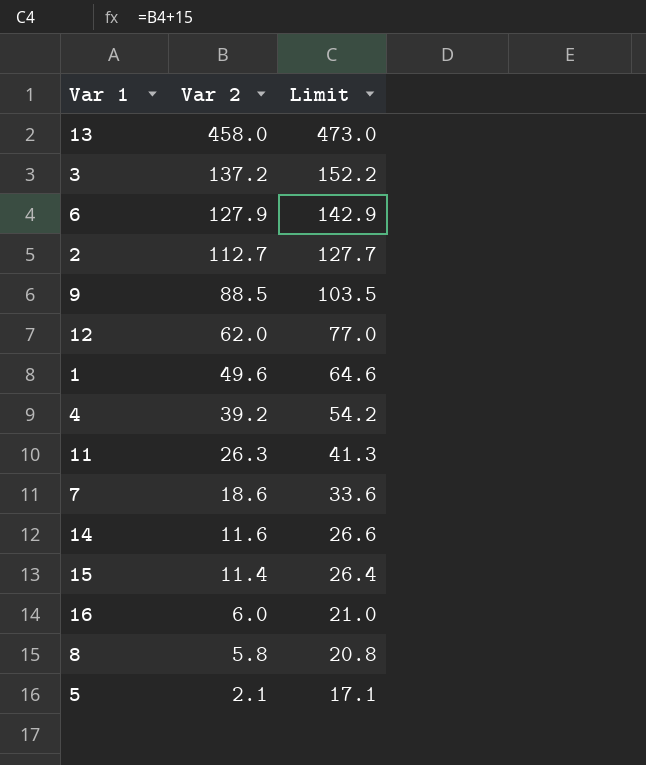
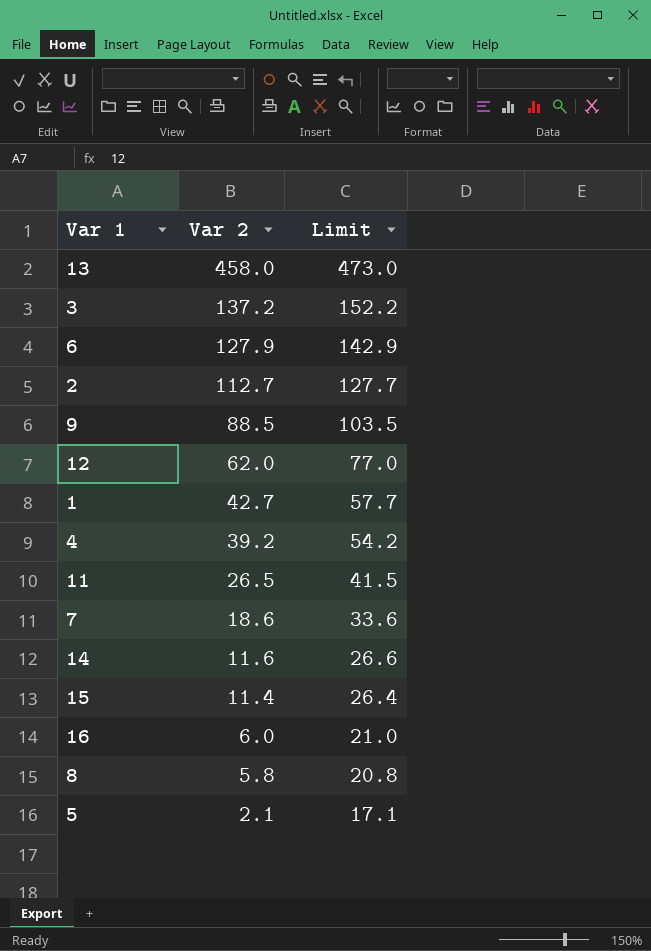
1 | Var 2: 49.6 -> 42.7
1 | Limit: 64.6 -> 57.7
11 | Var 2: 26.3 -> 26.5
11 | Limit: 41.3 -> 41.5

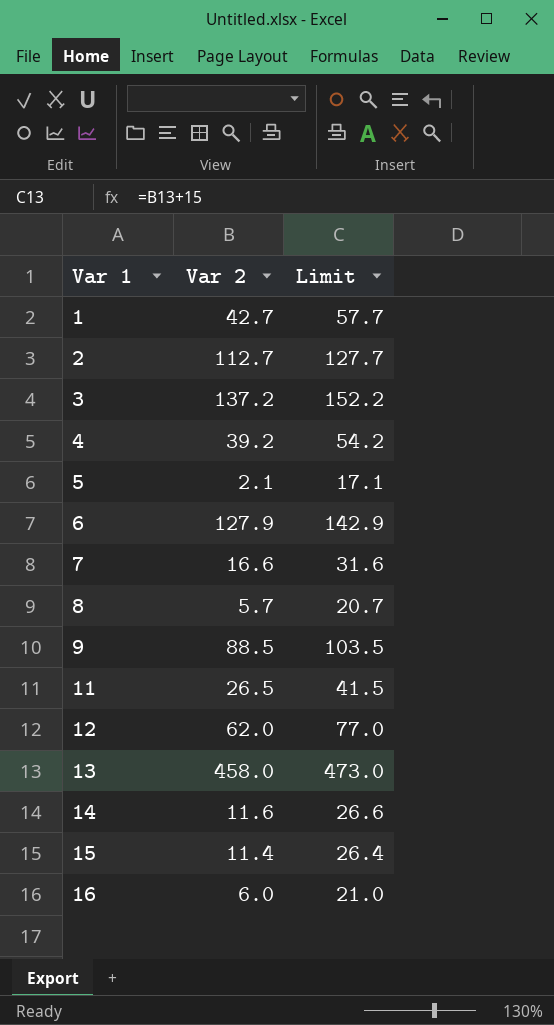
row order: Var 2 descending -> Var 1 ascending
7 | Var 2: 18.6 -> 16.6
7 | Limit: 33.6 -> 31.6
8 | Var 2: 5.8 -> 5.7
8 | Limit: 20.8 -> 20.7

